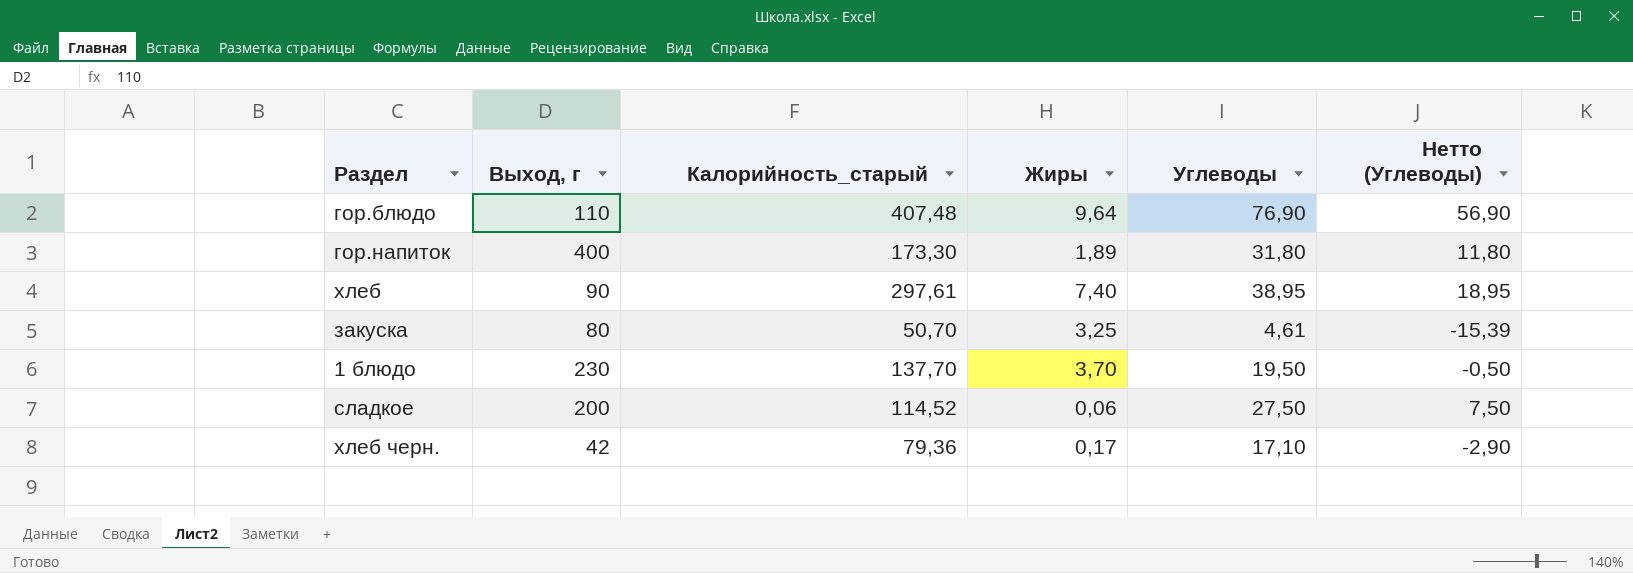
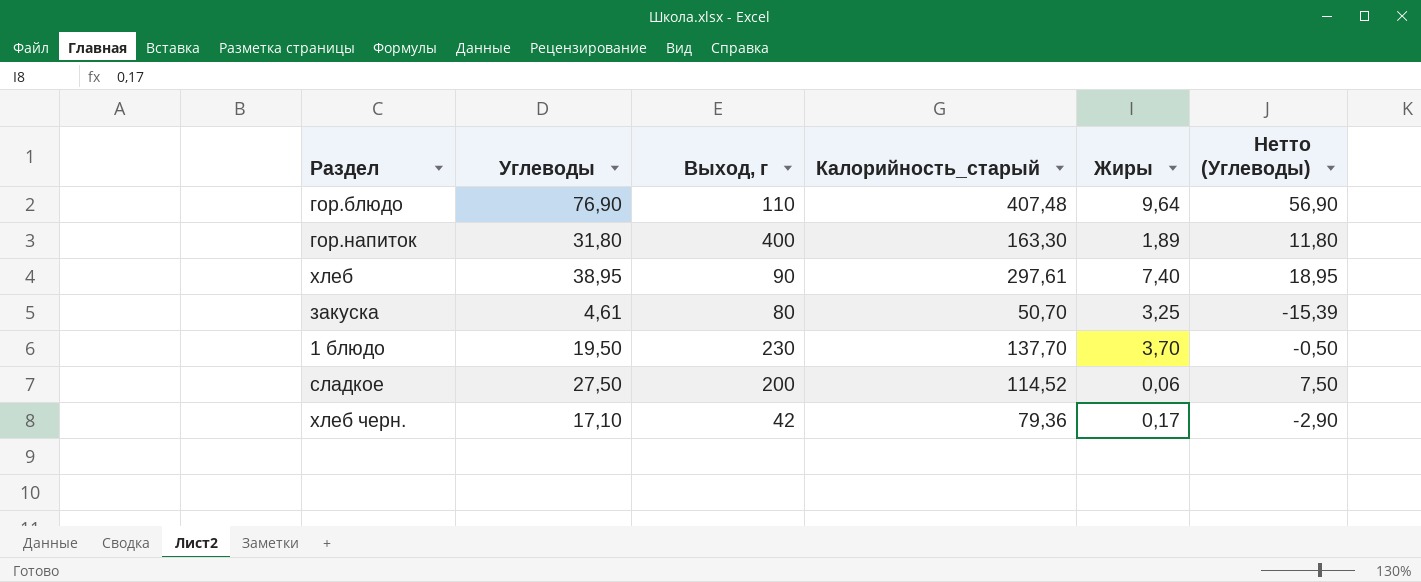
column Углеводы | position: 5 -> 2
гор.напиток | Калорийность_старый: 173,30 -> 163,30

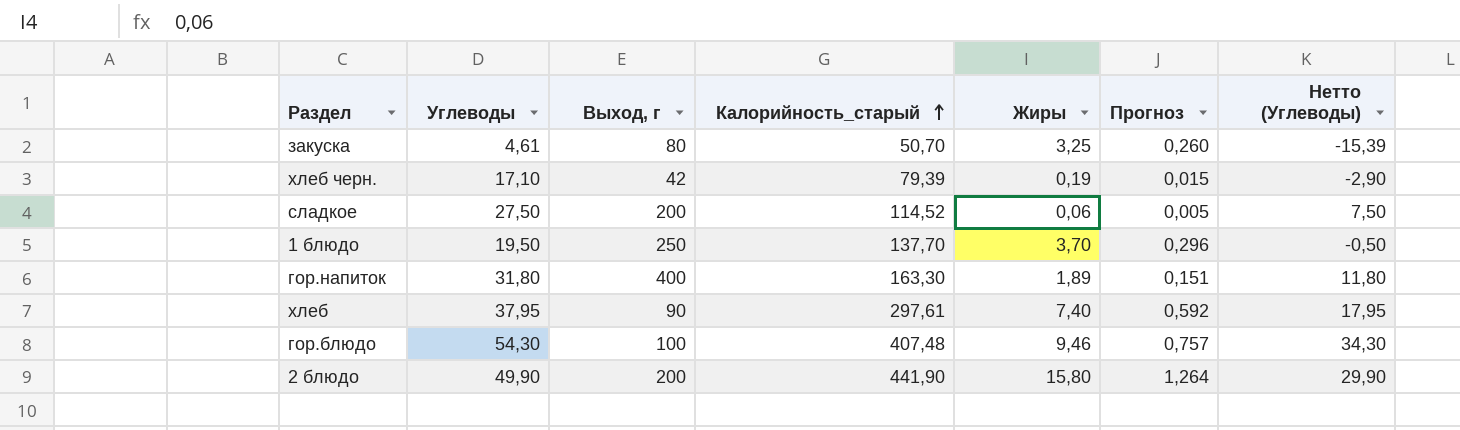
row order: none -> Калорийность_старый ascending
column Прогноз | formula: none -> [Жиры] * 0,08
хлеб черн. | Калорийность_старый: 79,36 -> 79,39
хлеб черн. | Жиры: 0,17 -> 0,19
1 блюдо | Выход, г: 230 -> 250
хлеб | Углеводы: 38,95 -> 37,95
хлеб | Нетто (Углеводы): 18,95 -> 17,95
гор.блюдо | Углеводы: 76,90 -> 54,30
гор.блюдо | Выход, г: 110 -> 100
гор.блюдо | Жиры: 9,64 -> 9,46
гор.блюдо | Нетто (Углеводы): 56,90 -> 34,30
row 2 блюдо: none -> 49,90 | 200 | 441,90 | 15,80 | 1,264 | 29,90

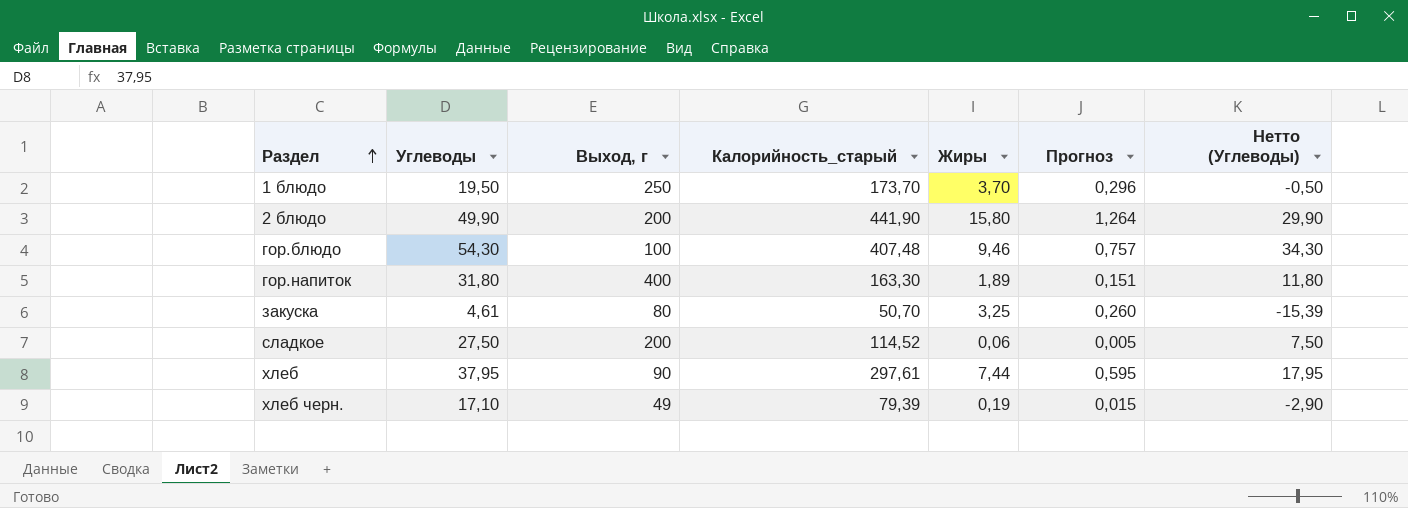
row order: Калорийность_старый ascending -> Раздел ascending
1 блюдо | Калорийность_старый: 137,70 -> 173,70
хлеб | Жиры: 7,40 -> 7,44
хлеб | Прогноз: 0,592 -> 0,595
хлеб черн. | Выход, г: 42 -> 49

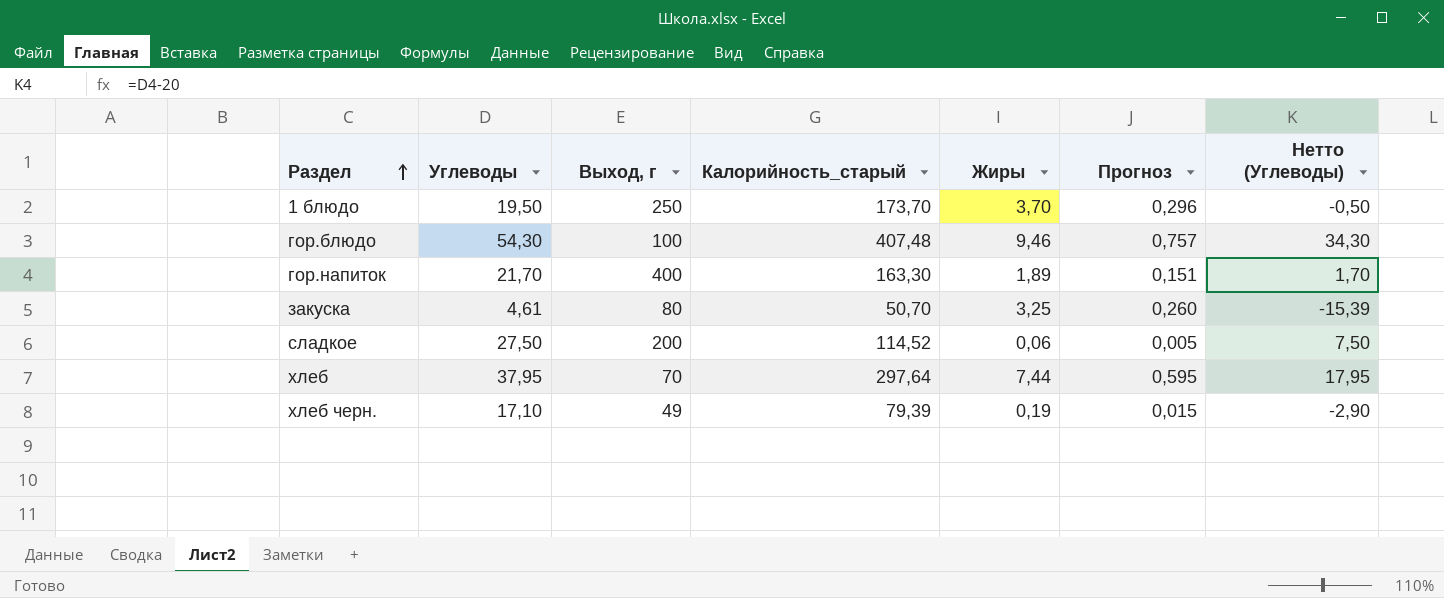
row 2 блюдо: 49,90 | 200 | 441,90 | 15,80 | 1,264 | 29,90 -> none
гор.напиток | Углеводы: 31,80 -> 21,70
гор.напиток | Нетто (Углеводы): 11,80 -> 1,70
хлеб | Выход, г: 90 -> 70
хлеб | Калорийность_старый: 297,61 -> 297,64

